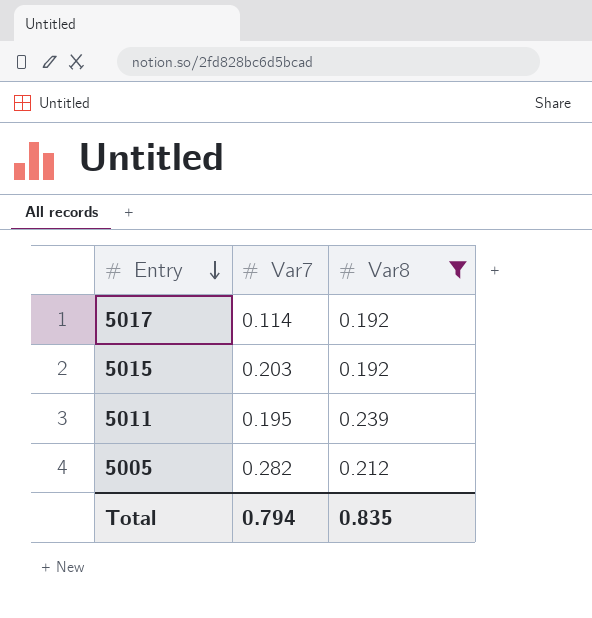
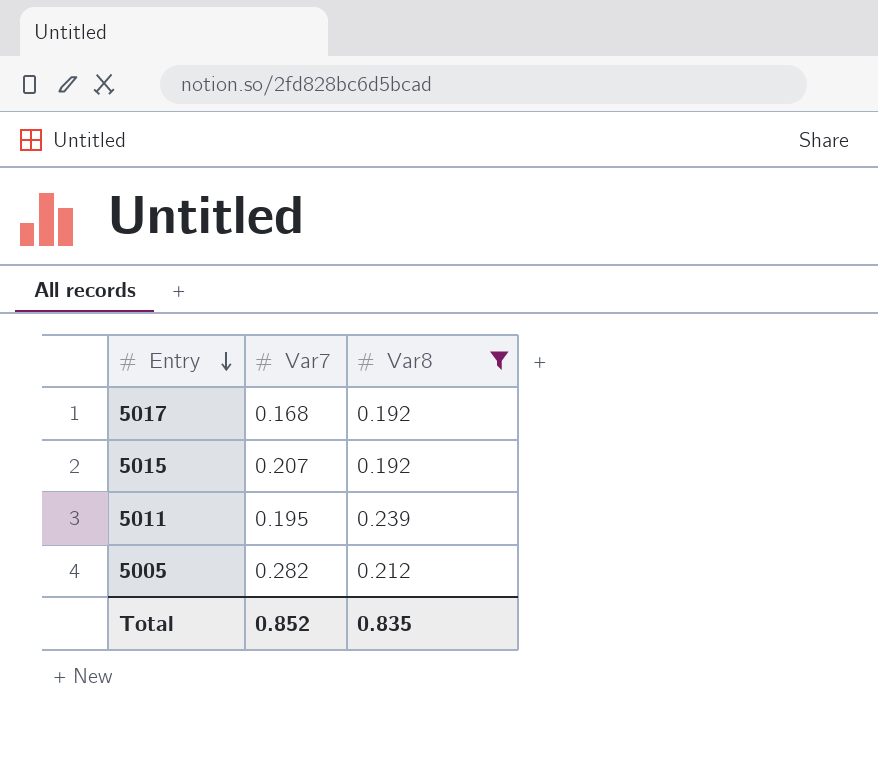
5017 | Var7: 0.114 -> 0.168
5015 | Var7: 0.203 -> 0.207
Total | Var7: 0.794 -> 0.852

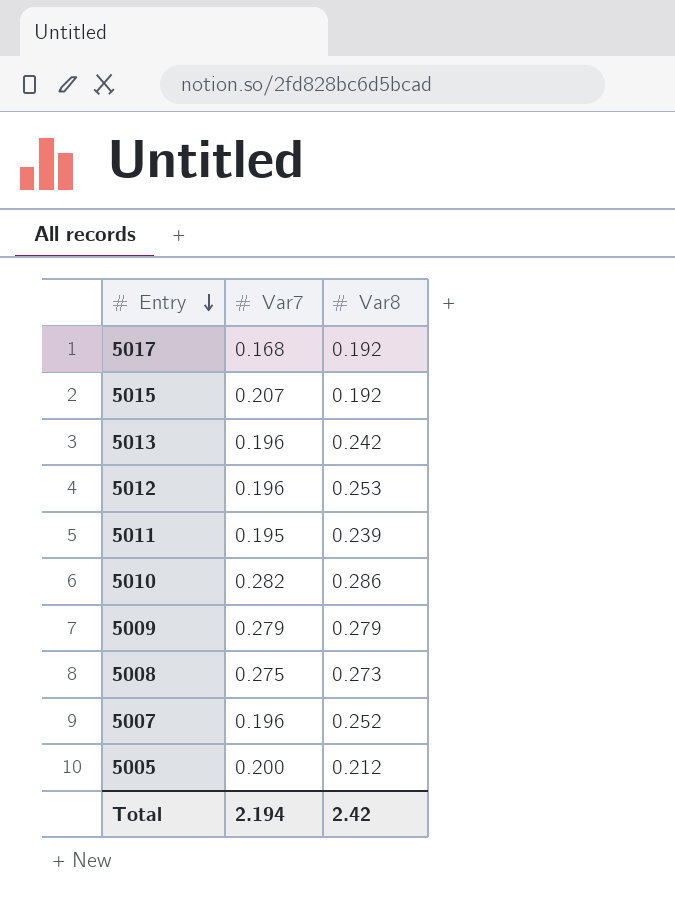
filter: Var8 <= 0.239 -> none
5005 | Var7: 0.282 -> 0.200
Total | Var7: 0.852 -> 2.194
Total | Var8: 0.835 -> 2.42

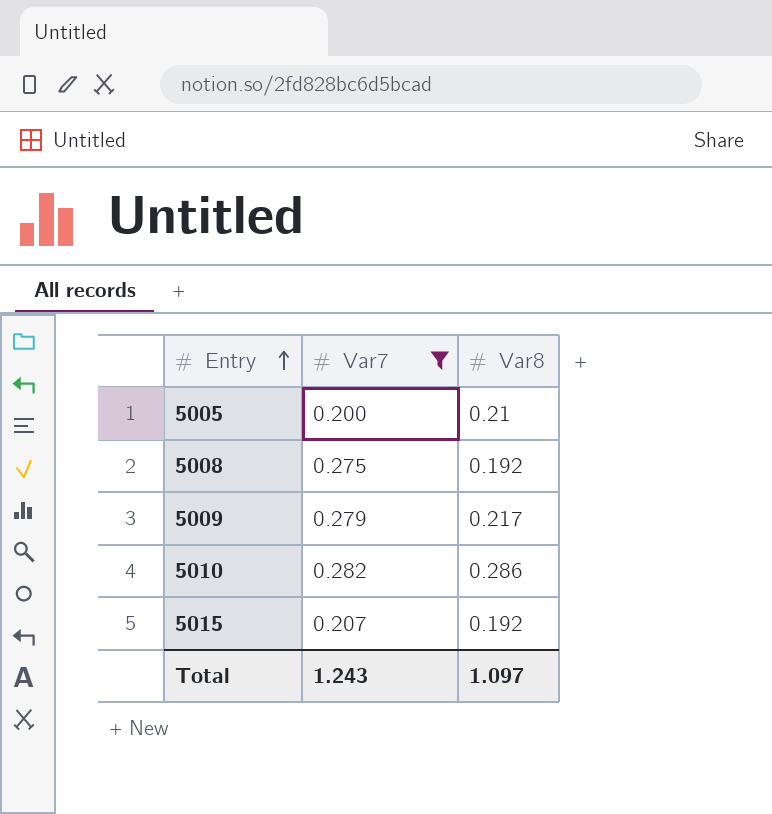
filter: none -> Var7 >= 0.200
row order: Entry descending -> Entry ascending
5005 | Var8: 0.212 -> 0.21
5008 | Var8: 0.273 -> 0.192
5009 | Var8: 0.279 -> 0.217
Total | Var7: 2.194 -> 1.243
Total | Var8: 2.42 -> 1.097

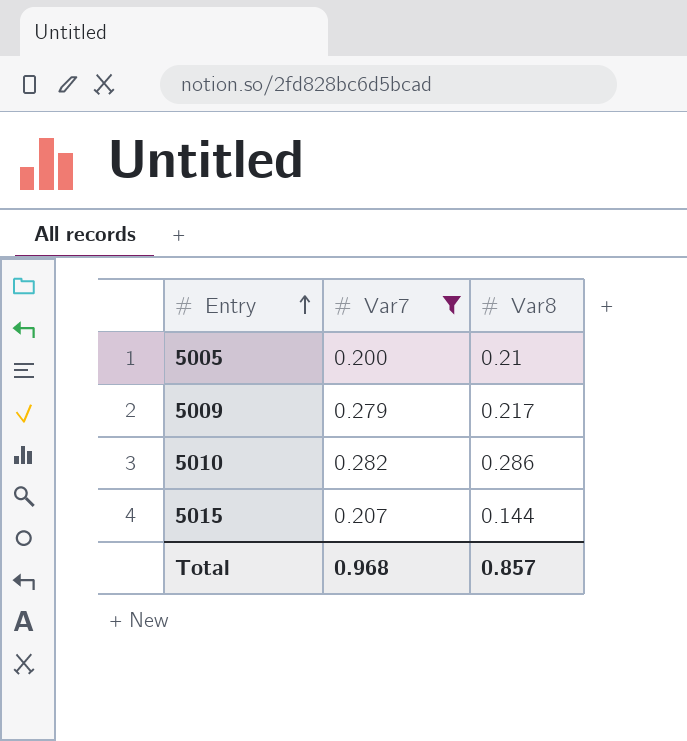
row 5008: 0.275 | 0.192 -> none
5015 | Var8: 0.192 -> 0.144
Total | Var7: 1.243 -> 0.968
Total | Var8: 1.097 -> 0.857

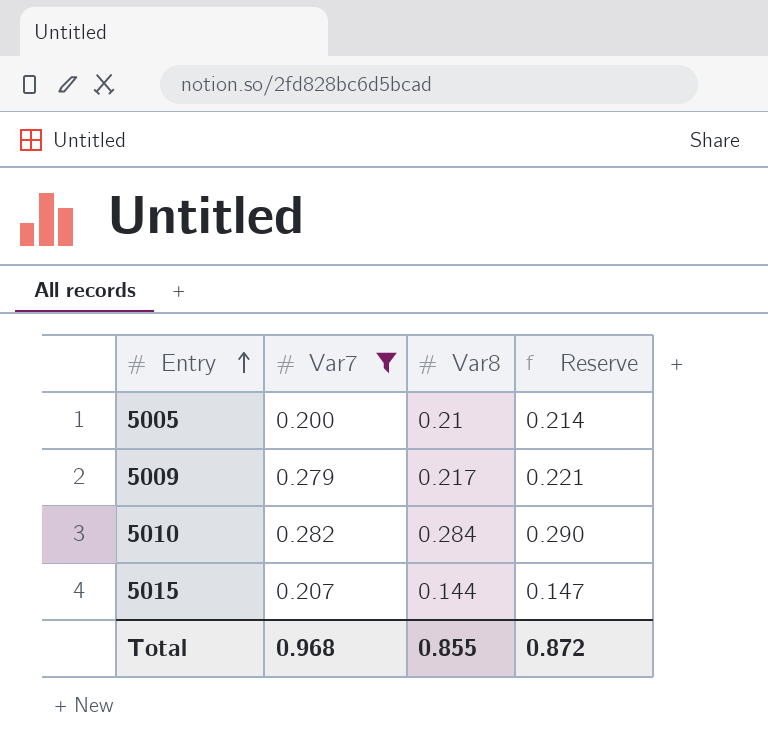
column Reserve | formula: none -> [Var8] * 1.02
5010 | Var8: 0.286 -> 0.284
Total | Var8: 0.857 -> 0.855

